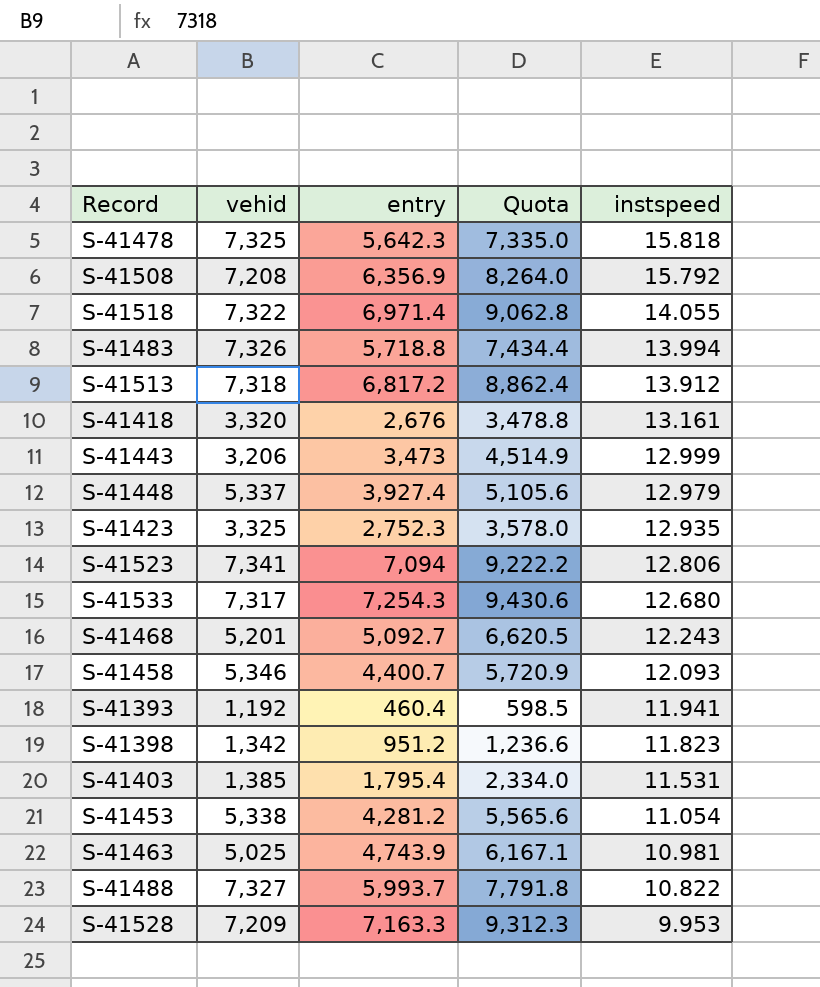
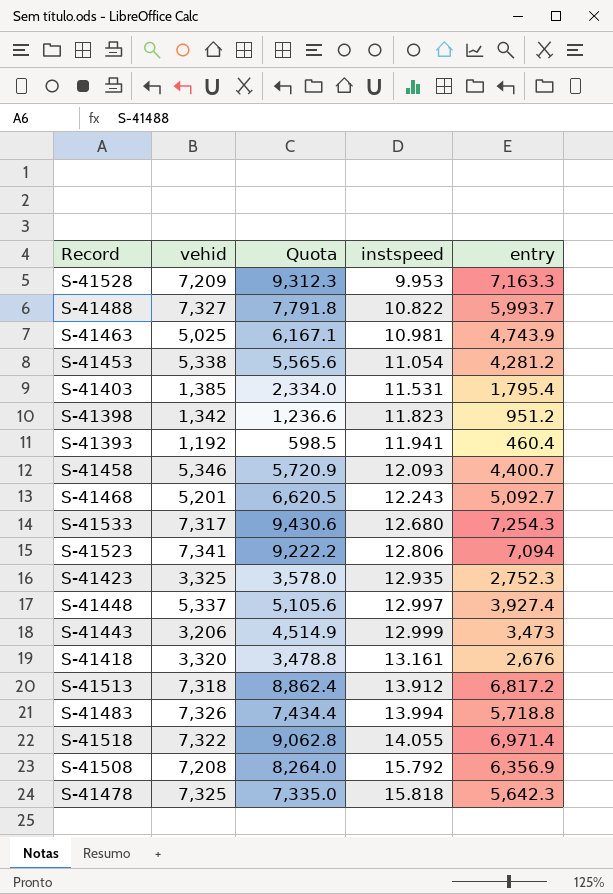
row order: instspeed descending -> instspeed ascending
column entry | position: 3 -> 5
S-41448 | instspeed: 12.979 -> 12.997

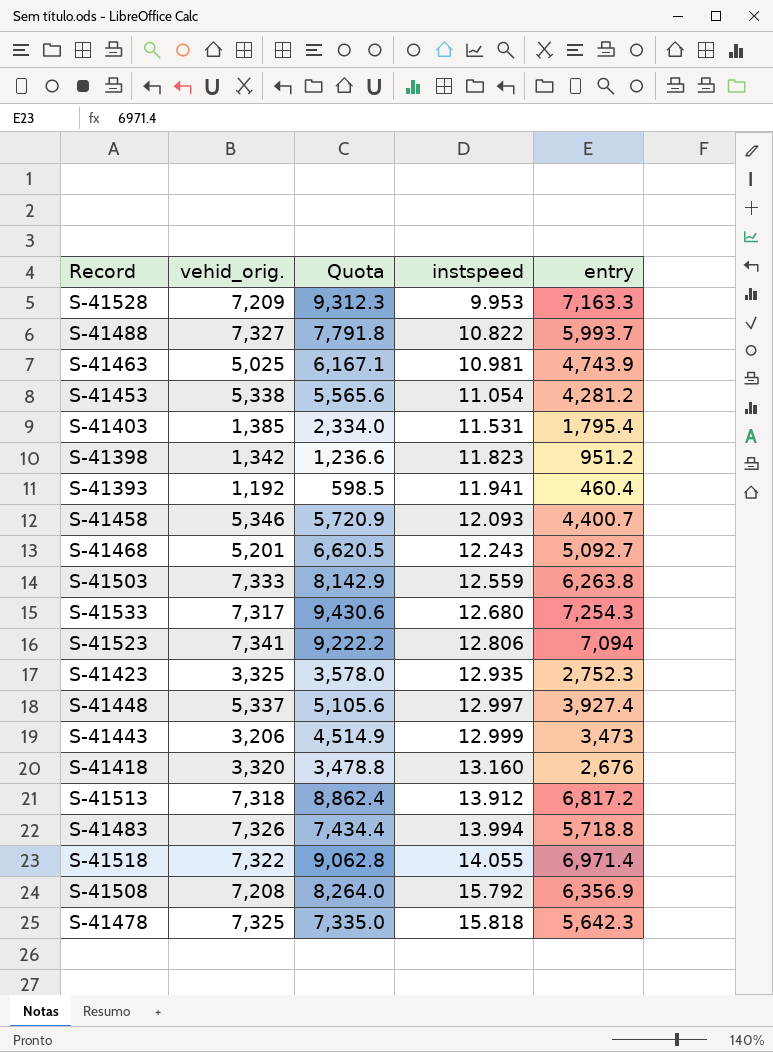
column name: vehid -> vehid_orig.
row S-41503: none -> 7,333 | 8,142.9 | 12.559 | 6,263.8
S-41418 | instspeed: 13.161 -> 13.160

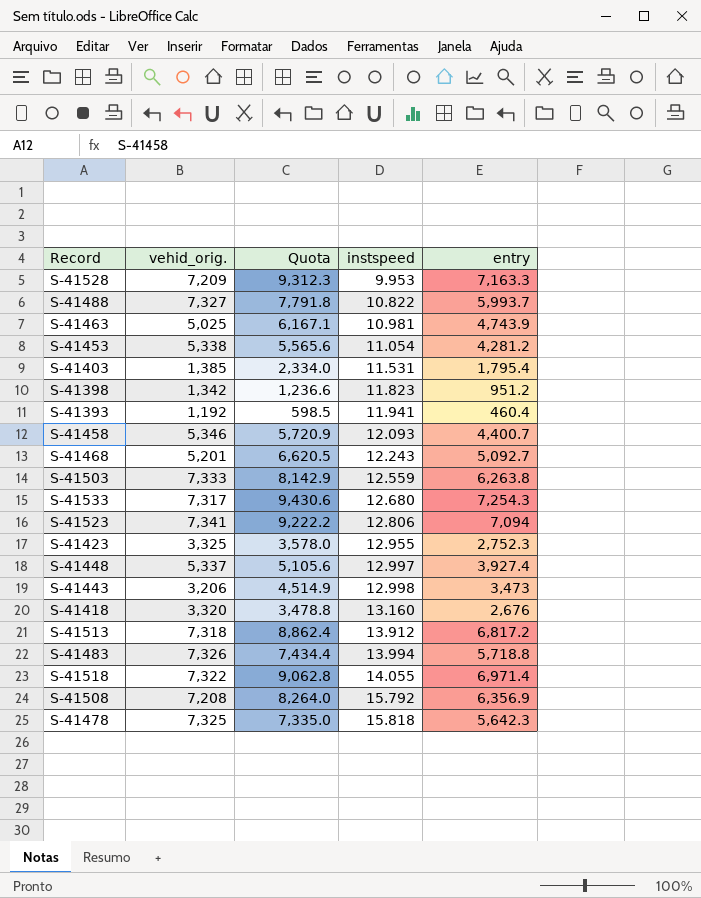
S-41423 | instspeed: 12.935 -> 12.955
S-41443 | instspeed: 12.999 -> 12.998

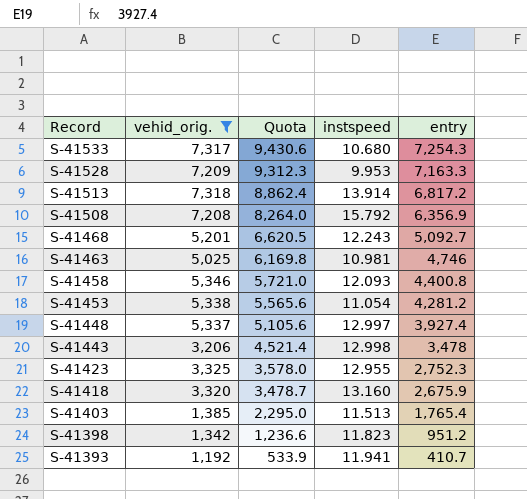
filter: none -> vehid_orig. <= 7,318
row order: instspeed ascending -> Record descending
S-41533 | instspeed: 12.680 -> 10.680
S-41513 | instspeed: 13.912 -> 13.914
S-41463 | Quota: 6,167.1 -> 6,169.8
S-41463 | entry: 4,743.9 -> 4,746
S-41458 | Quota: 5,720.9 -> 5,721.0
S-41458 | entry: 4,400.7 -> 4,400.8
S-41443 | Quota: 4,514.9 -> 4,521.4
S-41443 | entry: 3,473 -> 3,478
S-41418 | Quota: 3,478.8 -> 3,478.7
S-41418 | entry: 2,676 -> 2,675.9
S-41403 | Quota: 2,334.0 -> 2,295.0
S-41403 | instspeed: 11.531 -> 11.513
S-41403 | entry: 1,795.4 -> 1,765.4
S-41393 | Quota: 598.5 -> 533.9
S-41393 | entry: 460.4 -> 410.7

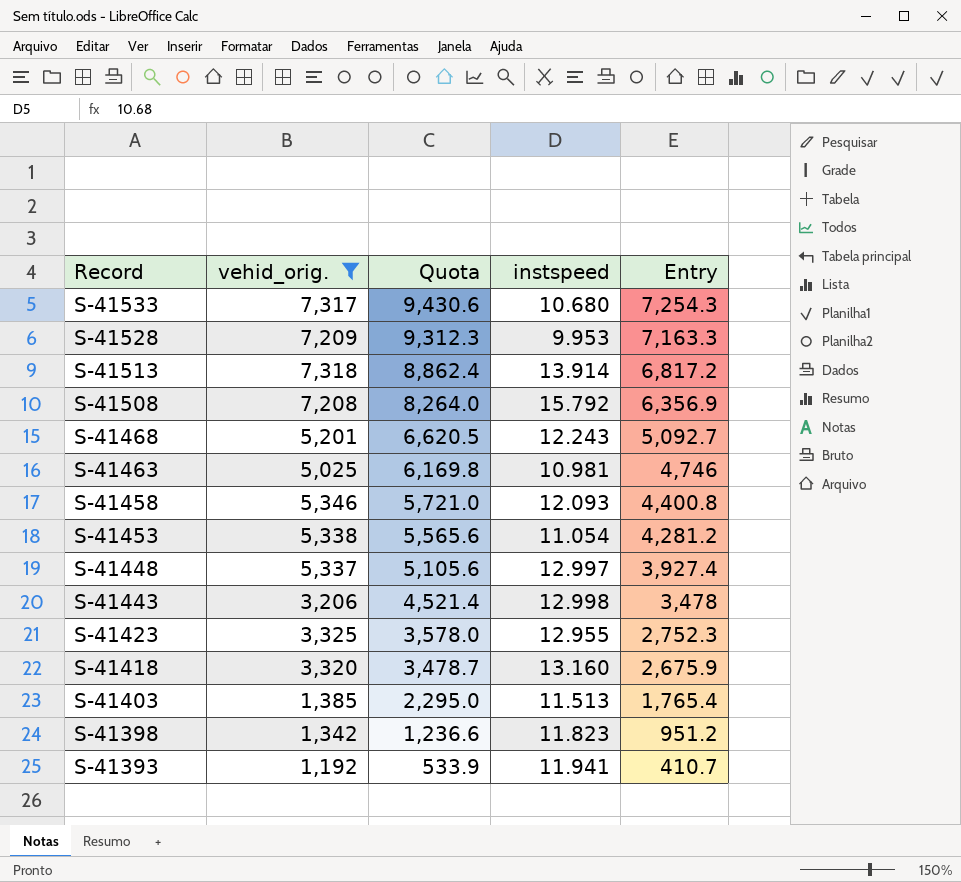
column name: entry -> Entry

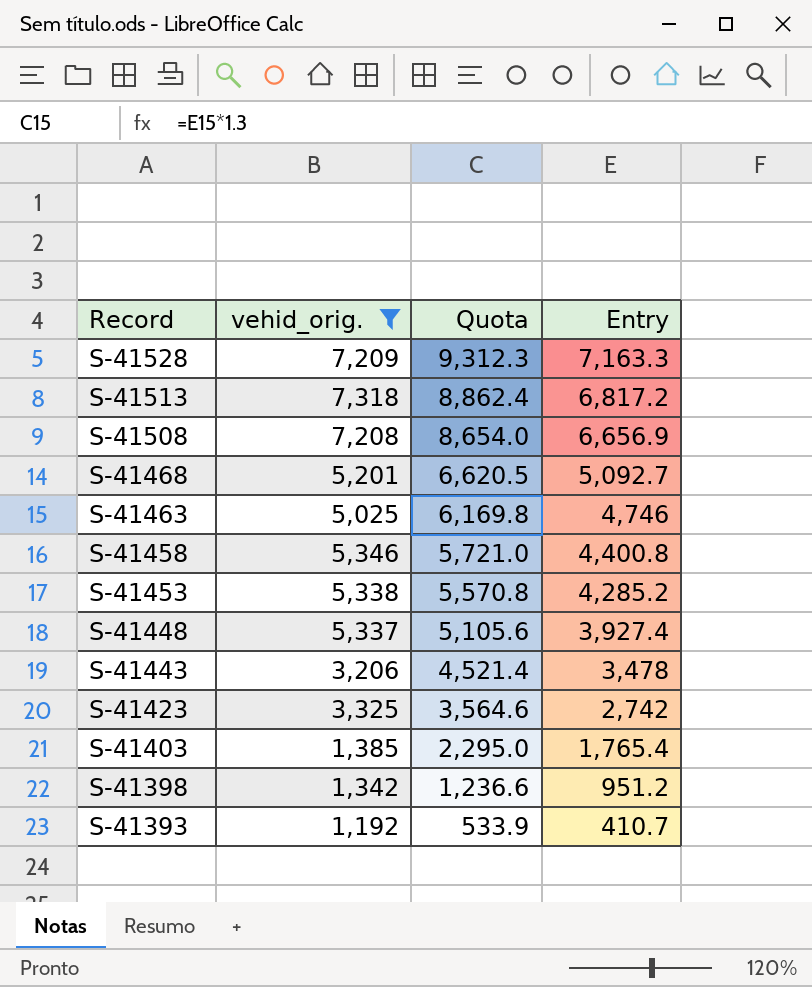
column instspeed | position: 4 -> none
row S-41533: 7,317 | 9,430.6 | 10.680 | 7,254.3 -> none
row S-41418: 3,320 | 3,478.7 | 13.160 | 2,675.9 -> none
S-41508 | Quota: 8,264.0 -> 8,654.0
S-41508 | Entry: 6,356.9 -> 6,656.9
S-41453 | Quota: 5,565.6 -> 5,570.8
S-41453 | Entry: 4,281.2 -> 4,285.2
S-41423 | Quota: 3,578.0 -> 3,564.6
S-41423 | Entry: 2,752.3 -> 2,742

